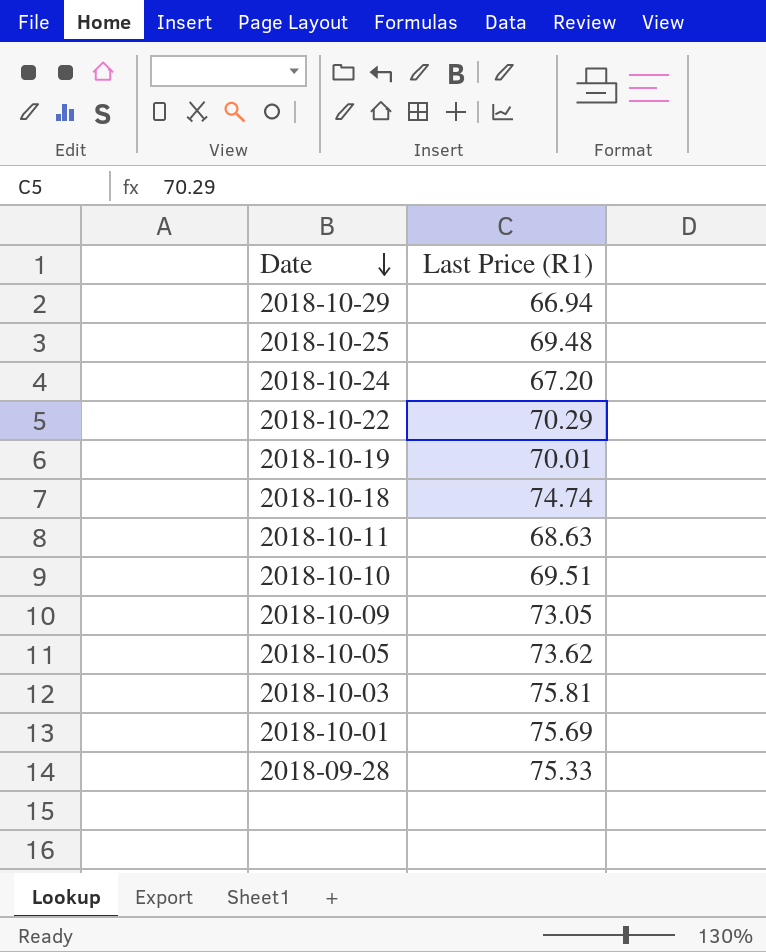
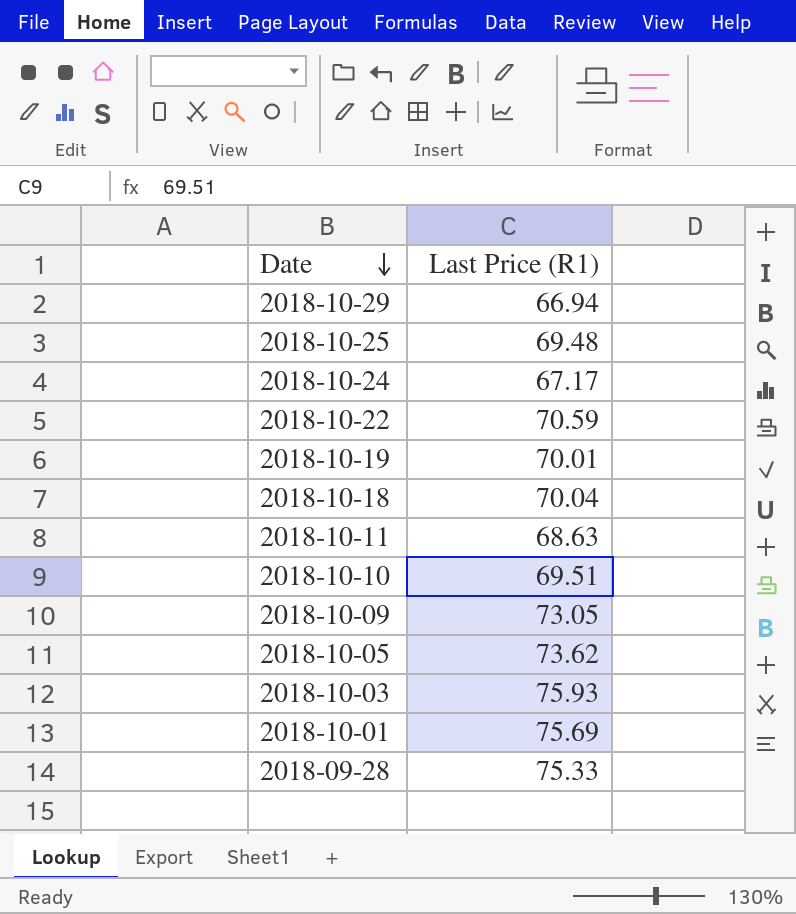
2018-10-24 | Last Price (R1): 67.20 -> 67.17
2018-10-22 | Last Price (R1): 70.29 -> 70.59
2018-10-18 | Last Price (R1): 74.74 -> 70.04
2018-10-03 | Last Price (R1): 75.81 -> 75.93

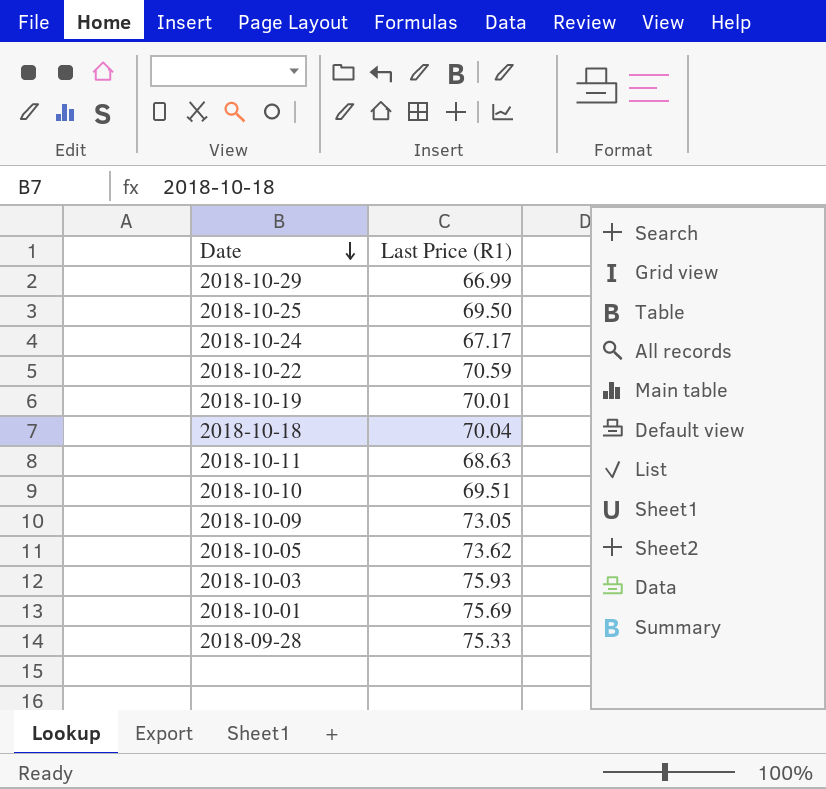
2018-10-29 | Last Price (R1): 66.94 -> 66.99
2018-10-25 | Last Price (R1): 69.48 -> 69.50

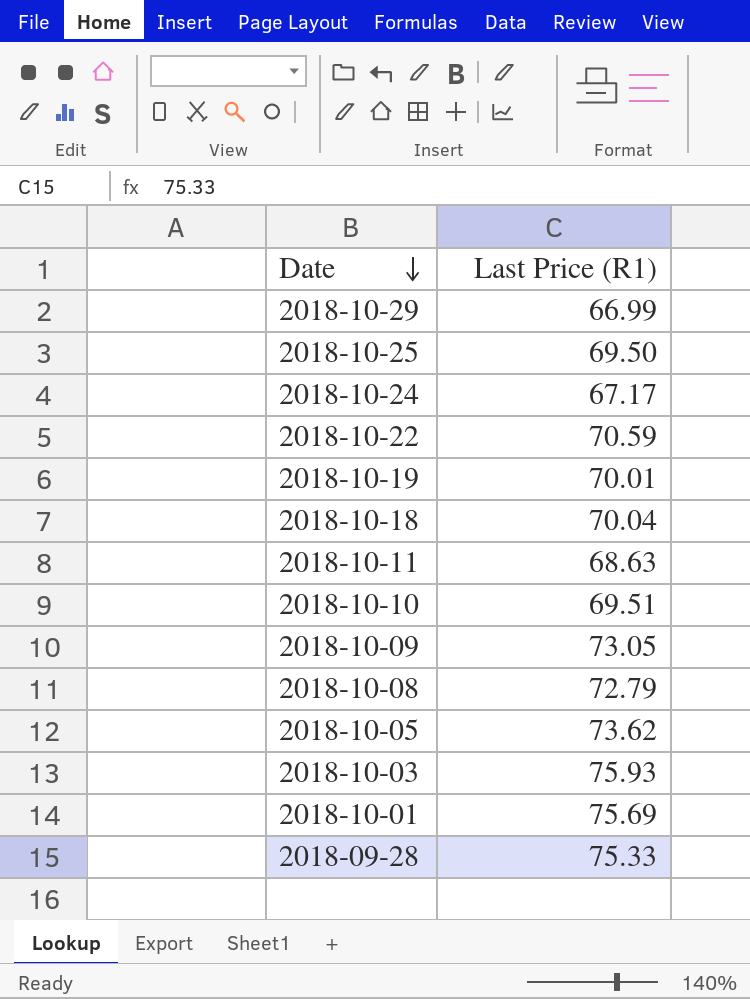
row 2018-10-08: none -> 72.79

